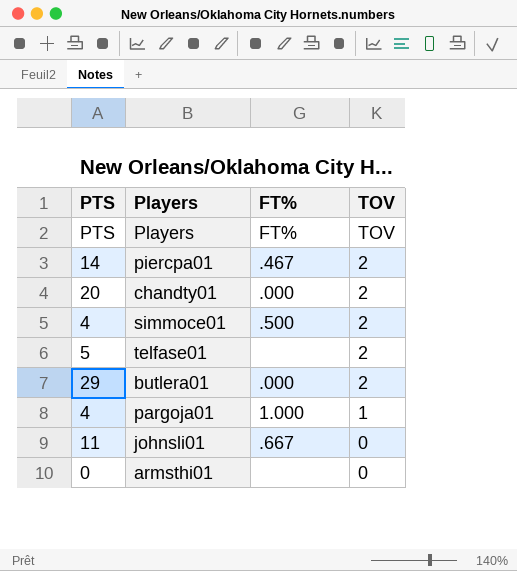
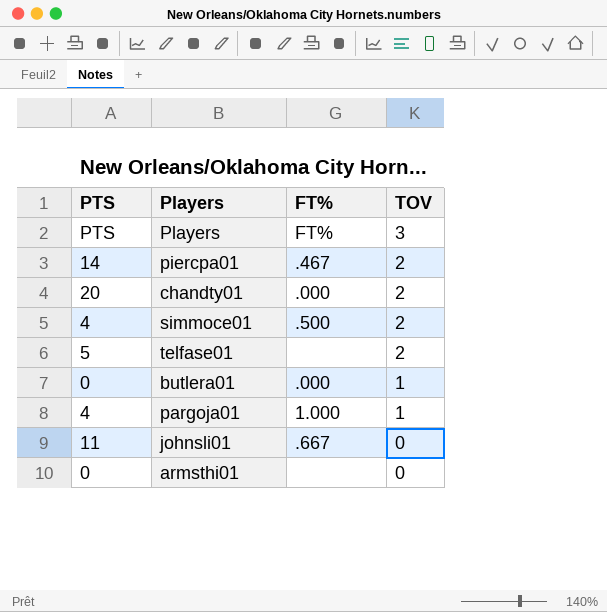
Players | TOV: TOV -> 3
butlera01 | PTS: 29 -> 0
butlera01 | TOV: 2 -> 1

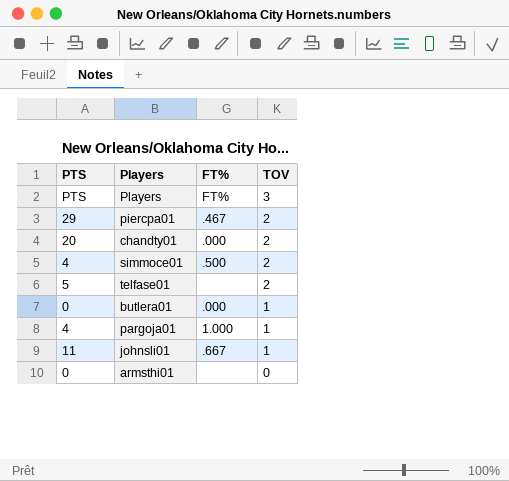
piercpa01 | PTS: 14 -> 29
johnsli01 | TOV: 0 -> 1

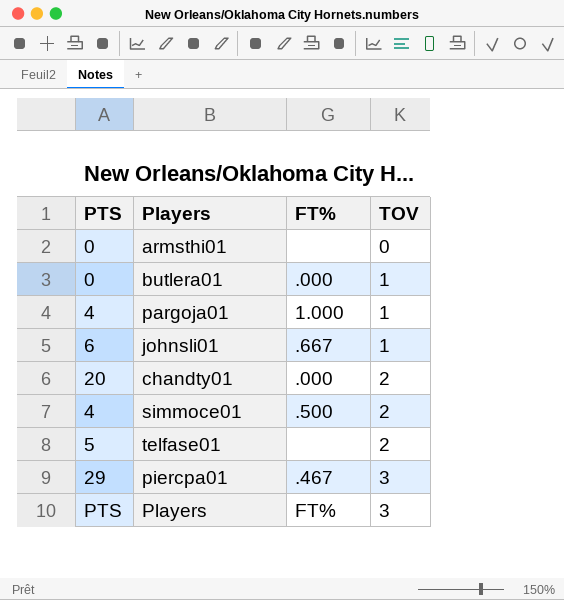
row order: TOV descending -> TOV ascending
johnsli01 | PTS: 11 -> 6
piercpa01 | TOV: 2 -> 3

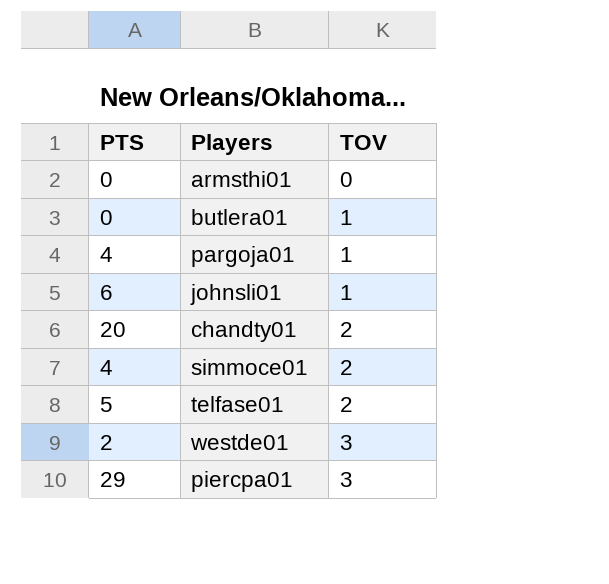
column FT% | position: 3 -> none
row Players: PTS | FT% | 3 -> none
row westde01: none -> 2 | 3

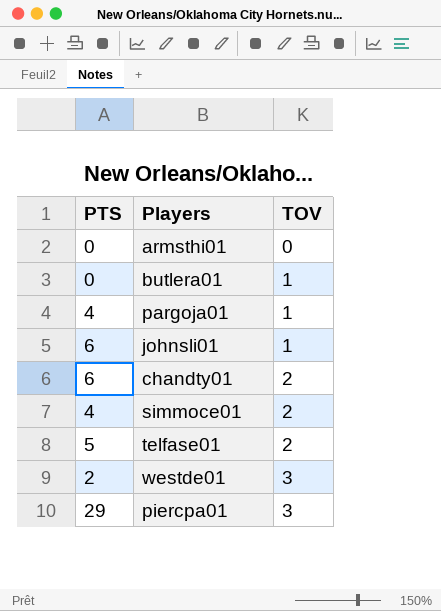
chandty01 | PTS: 20 -> 6

